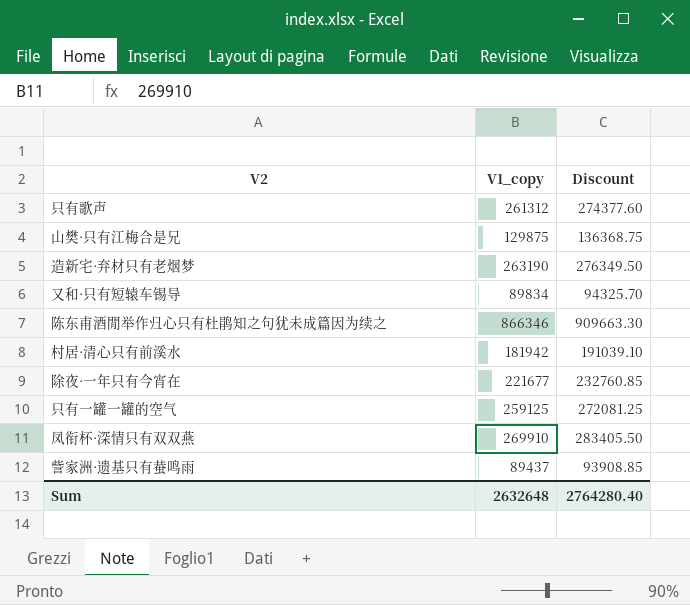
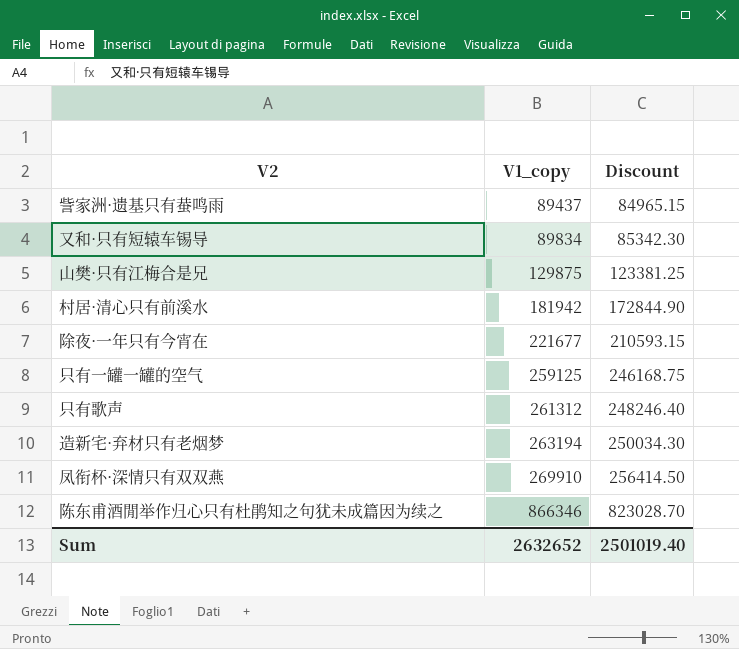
row order: none -> V1_copy ascending
column Discount | formula: [V1_copy] * 1.05 -> [V1_copy] * 0.95
造新宅·弃材只有老烟梦 | V1_copy: 263190 -> 263194
Sum | V1_copy: 2632648 -> 2632652
Sum | Discount: 2764280.40 -> 2501019.40

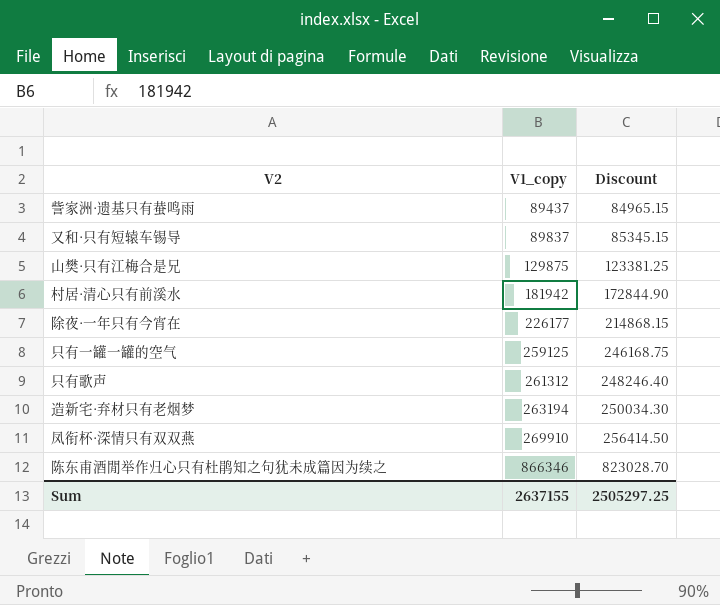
又和·只有短辕车锡导 | V1_copy: 89834 -> 89837
又和·只有短辕车锡导 | Discount: 85342.30 -> 85345.15
除夜·一年只有今宵在 | V1_copy: 221677 -> 226177
除夜·一年只有今宵在 | Discount: 210593.15 -> 214868.15
Sum | V1_copy: 2632652 -> 2637155
Sum | Discount: 2501019.40 -> 2505297.25

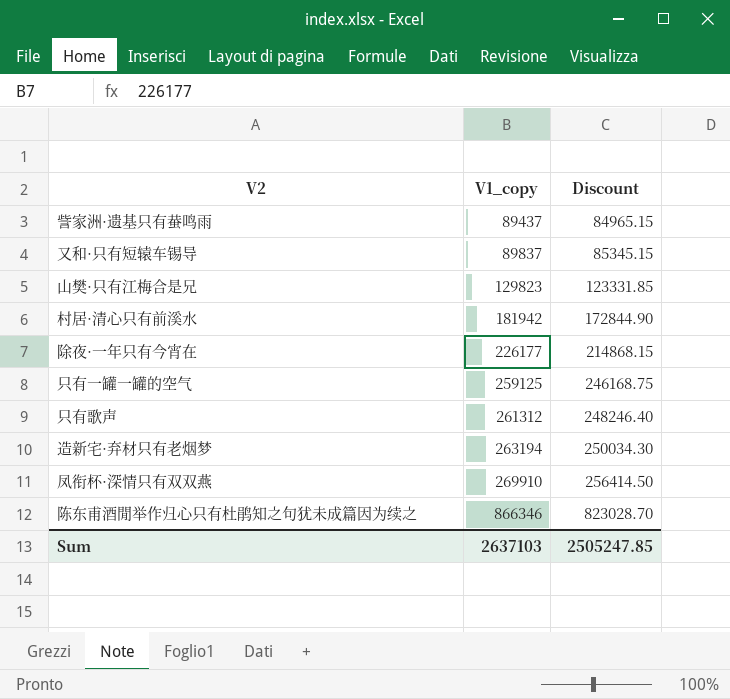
山樊·只有江梅合是兄 | V1_copy: 129875 -> 129823
山樊·只有江梅合是兄 | Discount: 123381.25 -> 123331.85
Sum | V1_copy: 2637155 -> 2637103
Sum | Discount: 2505297.25 -> 2505247.85

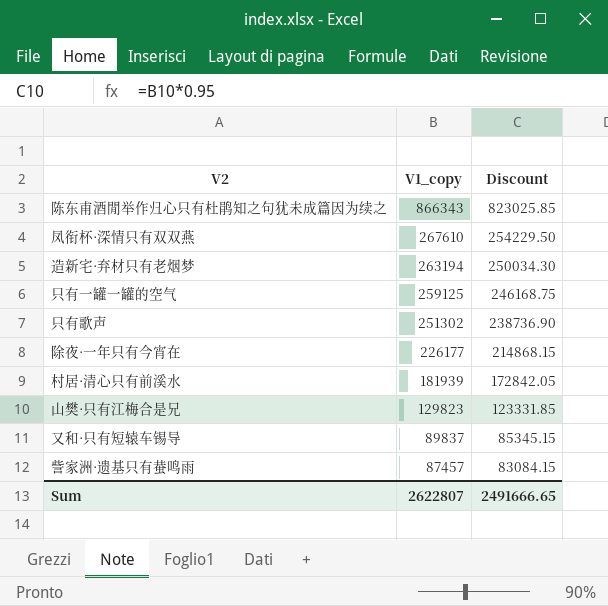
row order: V1_copy ascending -> V1_copy descending
陈东甫酒閒举作归心只有杜鹃知之句犹未成篇因为续之 | V1_copy: 866346 -> 866343
陈东甫酒閒举作归心只有杜鹃知之句犹未成篇因为续之 | Discount: 823028.70 -> 823025.85
凤衔杯·深情只有双双燕 | V1_copy: 269910 -> 267610
凤衔杯·深情只有双双燕 | Discount: 256414.50 -> 254229.50
只有歌声 | V1_copy: 261312 -> 251302
只有歌声 | Discount: 248246.40 -> 238736.90
村居·清心只有前溪水 | V1_copy: 181942 -> 181939
村居·清心只有前溪水 | Discount: 172844.90 -> 172842.05
訾家洲·遗基只有蛬鸣雨 | V1_copy: 89437 -> 87457
訾家洲·遗基只有蛬鸣雨 | Discount: 84965.15 -> 83084.15
Sum | V1_copy: 2637103 -> 2622807
Sum | Discount: 2505247.85 -> 2491666.65

